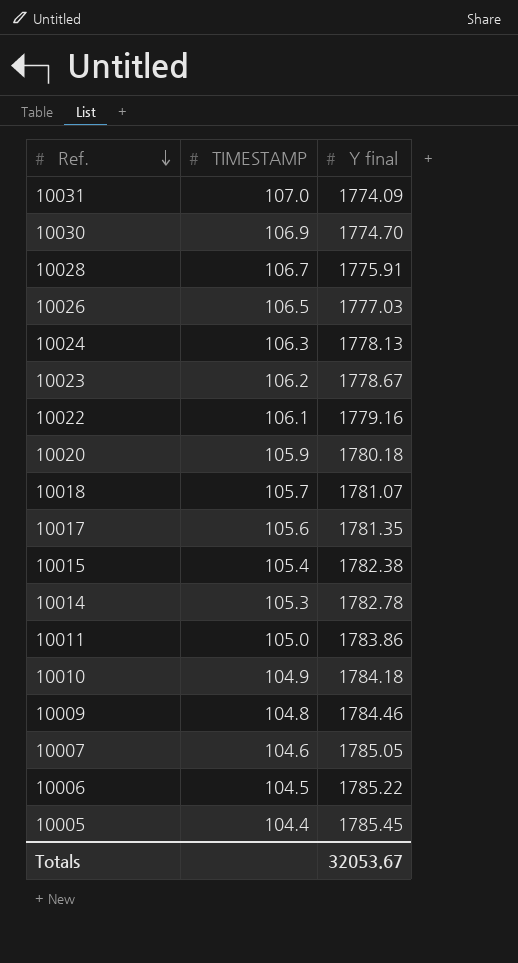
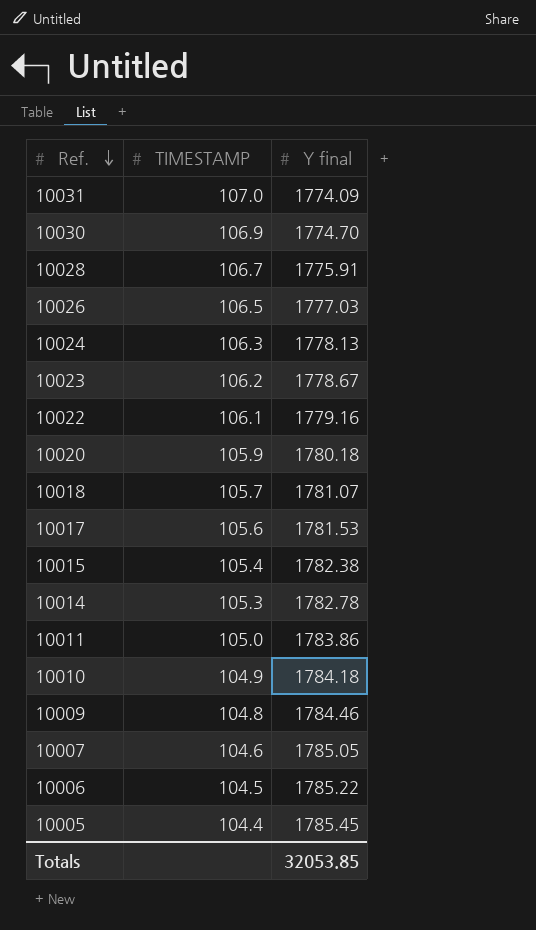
10017 | Y final: 1781.35 -> 1781.53
Totals | Y final: 32053.67 -> 32053.85

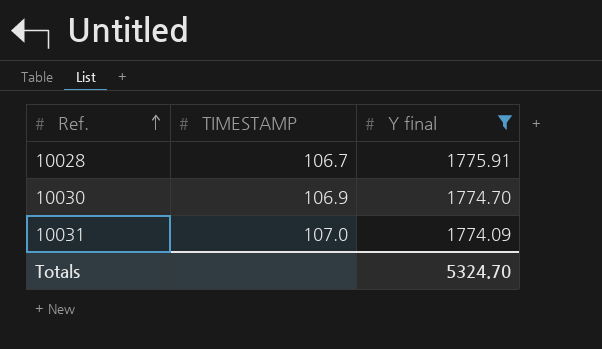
filter: none -> Y final <= 1775.91
row order: Ref. descending -> Ref. ascending
Totals | Y final: 32053.85 -> 5324.70

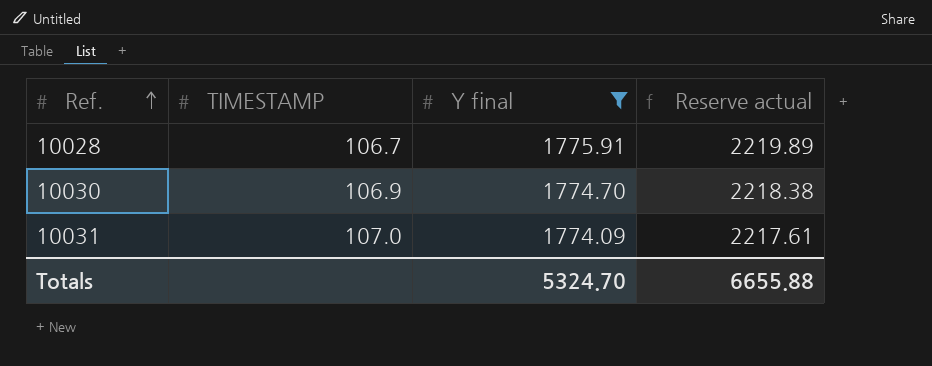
column Reserve actual | formula: none -> [Y final] * 1.25

